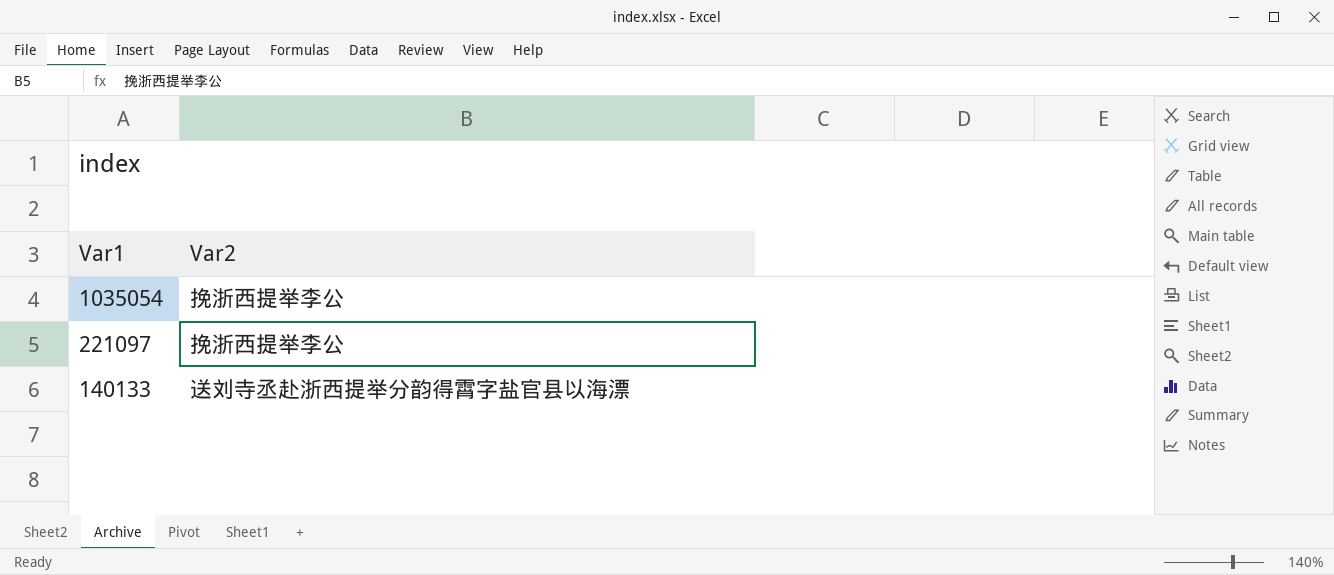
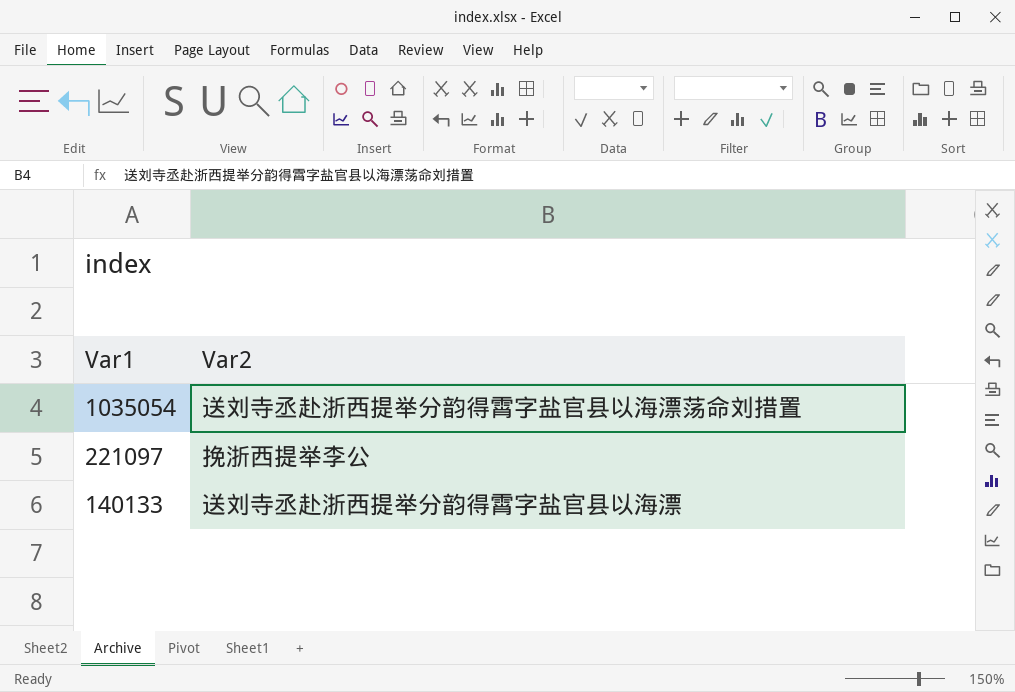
1035054 | Var2: 挽浙西提举李公 -> 送刘寺丞赴浙西提举分韵得霄字盐官县以海漂荡命刘措置

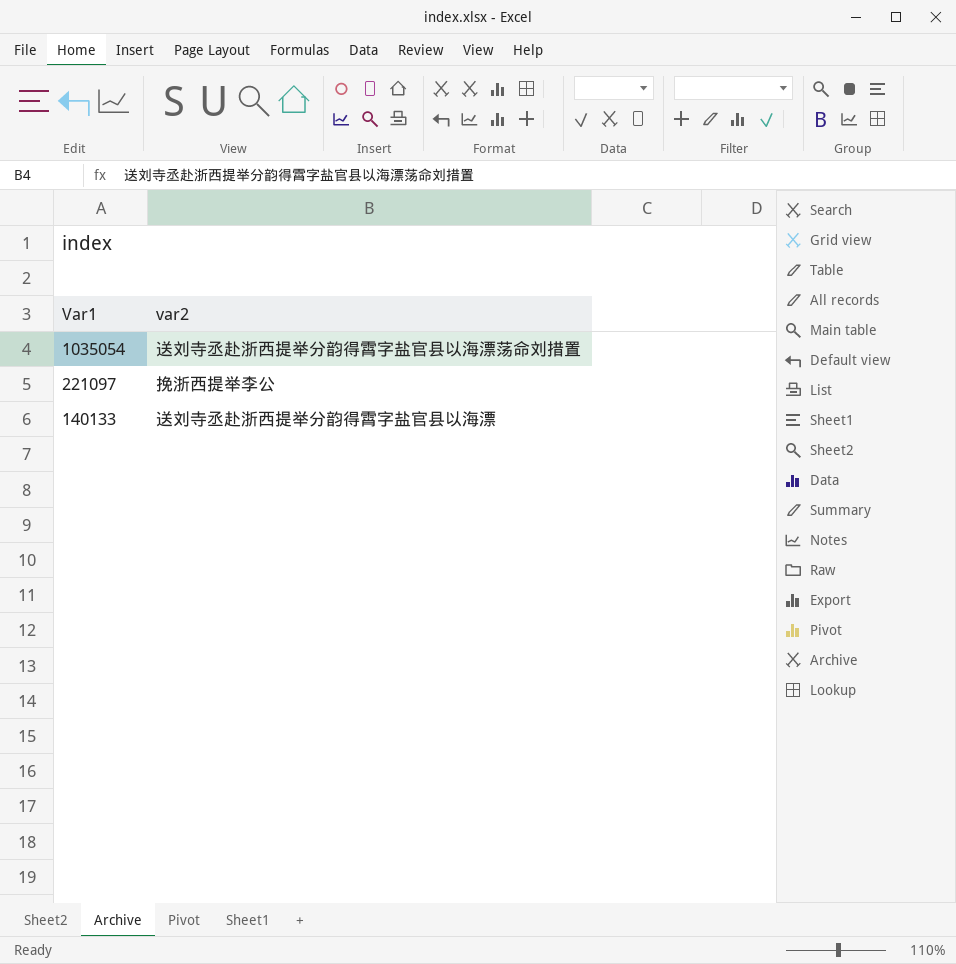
column name: Var2 -> var2

